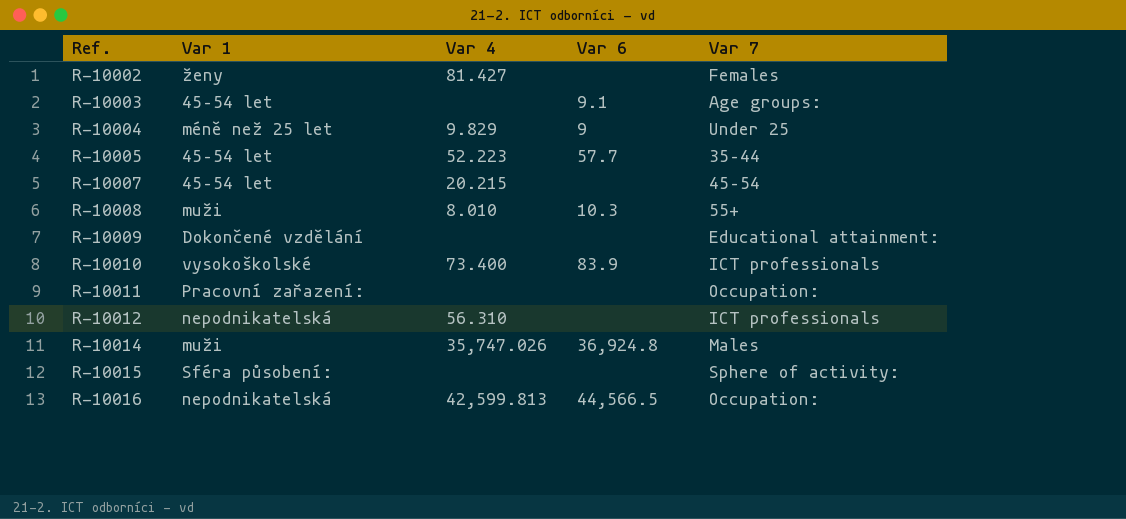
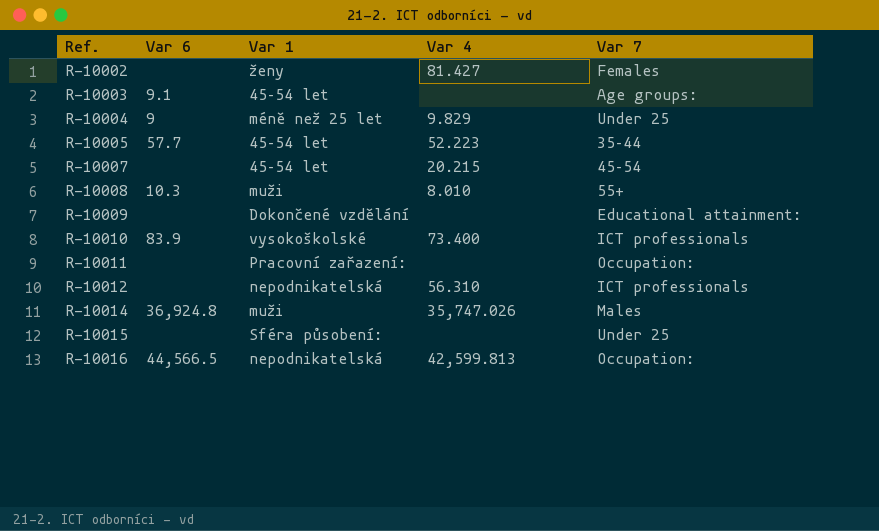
column Var 6 | position: 4 -> 2
R-10015 | Var 7: Sphere of activity: -> Under 25

